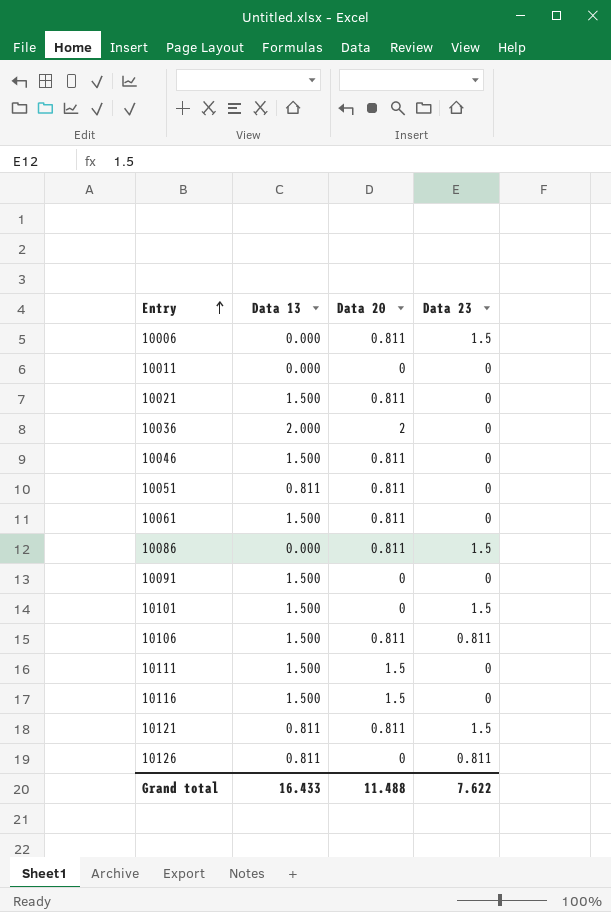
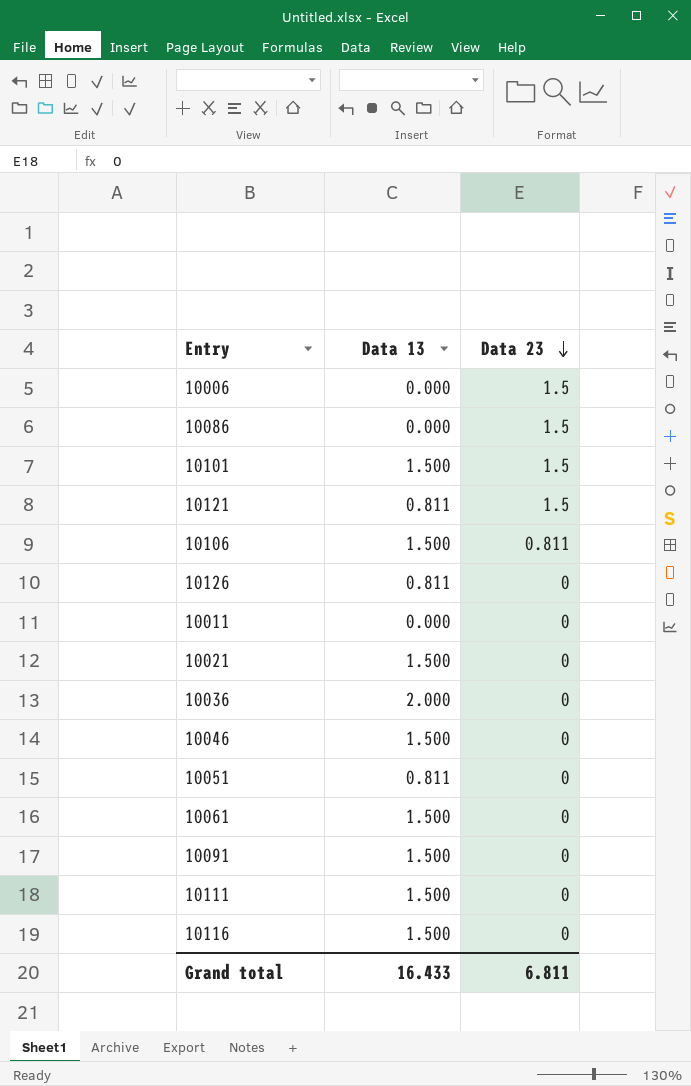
row order: Entry ascending -> Data 23 descending
column Data 20 | position: 3 -> none
10126 | Data 23: 0.811 -> 0
Grand total | Data 23: 7.622 -> 6.811

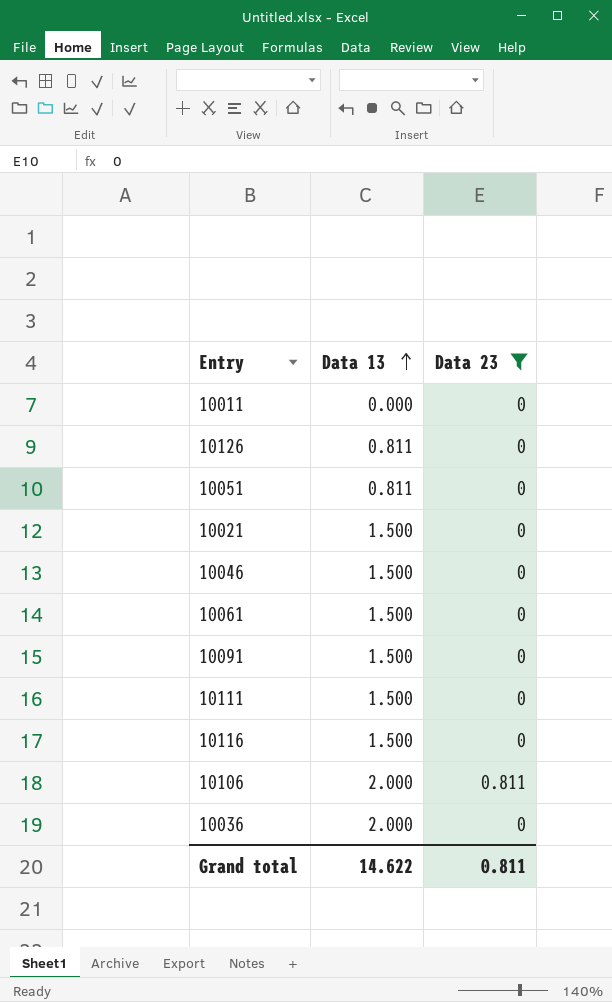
filter: none -> Data 23 != 1.5
row order: Data 23 descending -> Data 13 ascending
10106 | Data 13: 1.500 -> 2.000
Grand total | Data 13: 16.433 -> 14.622
Grand total | Data 23: 6.811 -> 0.811

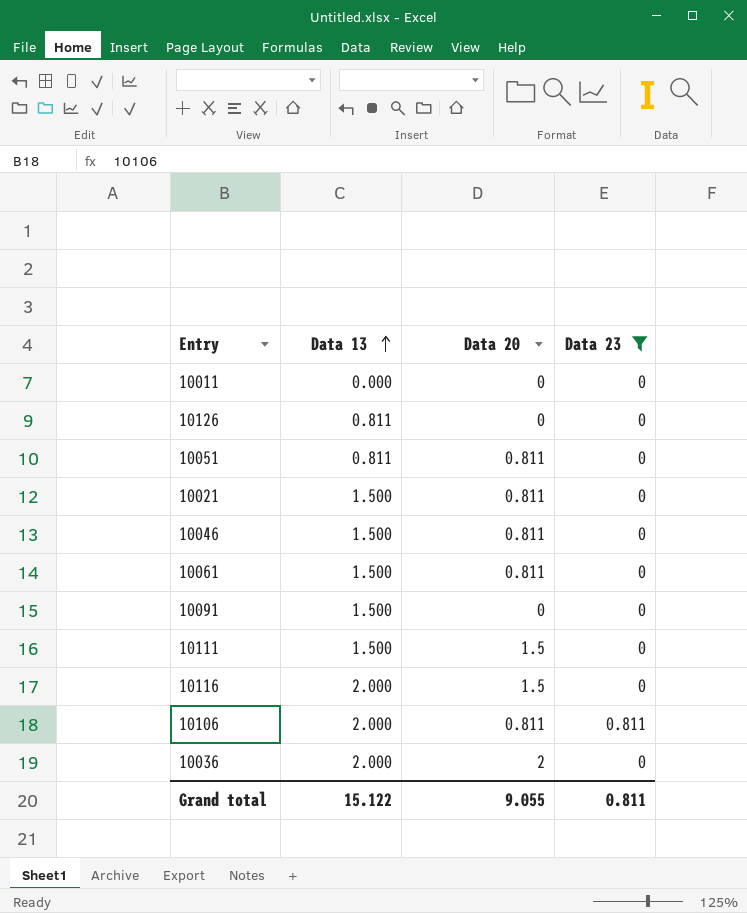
column Data 20 | position: none -> 3
10116 | Data 13: 1.500 -> 2.000
Grand total | Data 13: 14.622 -> 15.122

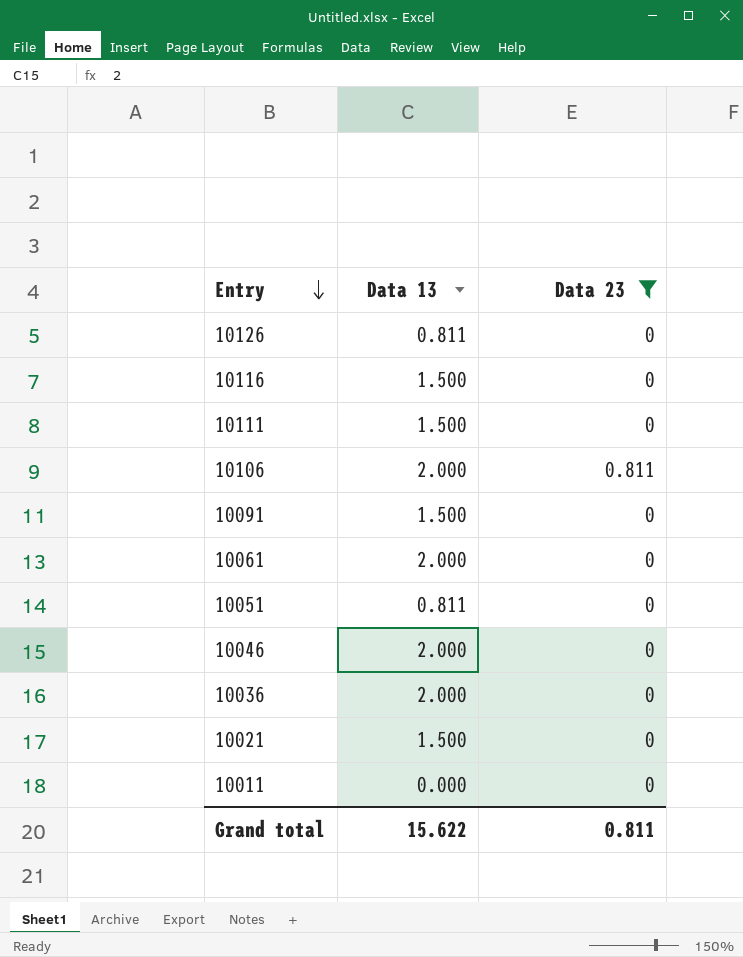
row order: Data 13 ascending -> Entry descending
column Data 20 | position: 3 -> none
10116 | Data 13: 2.000 -> 1.500
10061 | Data 13: 1.500 -> 2.000
10046 | Data 13: 1.500 -> 2.000
Grand total | Data 13: 15.122 -> 15.622

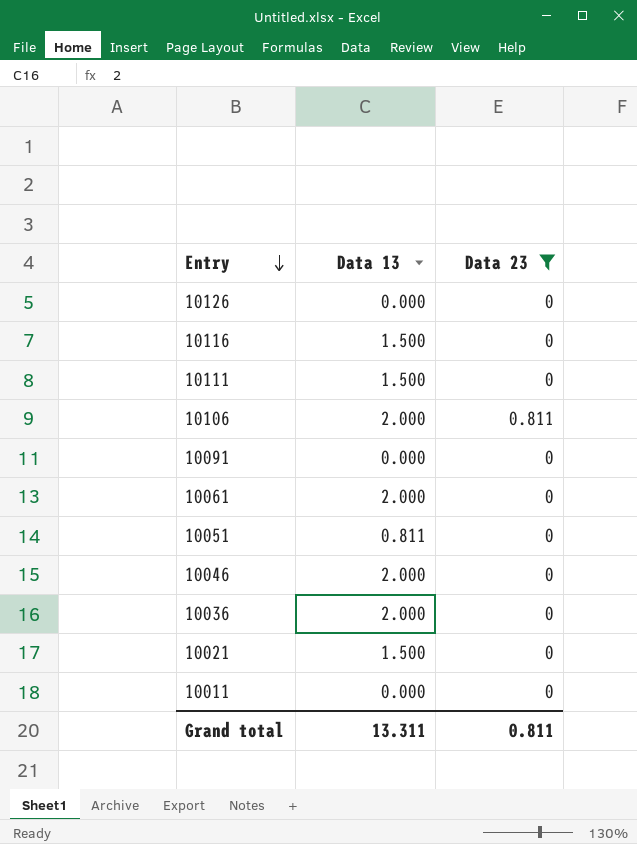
10126 | Data 13: 0.811 -> 0.000
10091 | Data 13: 1.500 -> 0.000
Grand total | Data 13: 15.622 -> 13.311

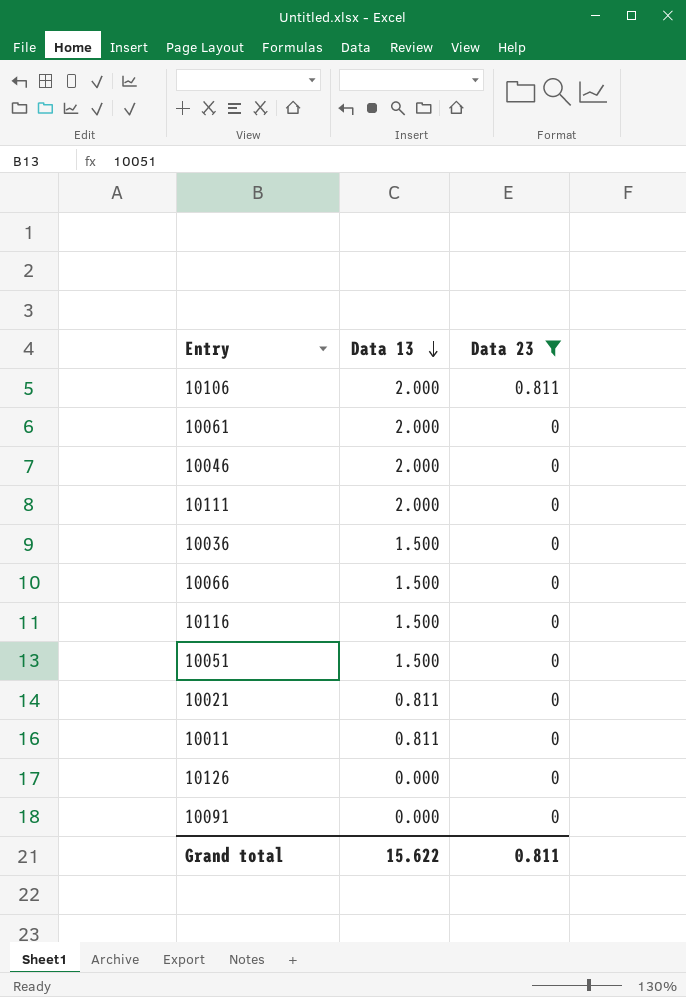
row order: Entry descending -> Data 13 descending
10111 | Data 13: 1.500 -> 2.000
10036 | Data 13: 2.000 -> 1.500
row 10066: none -> 1.500 | 0
10051 | Data 13: 0.811 -> 1.500
10021 | Data 13: 1.500 -> 0.811
10011 | Data 13: 0.000 -> 0.811
Grand total | Data 13: 13.311 -> 15.622

